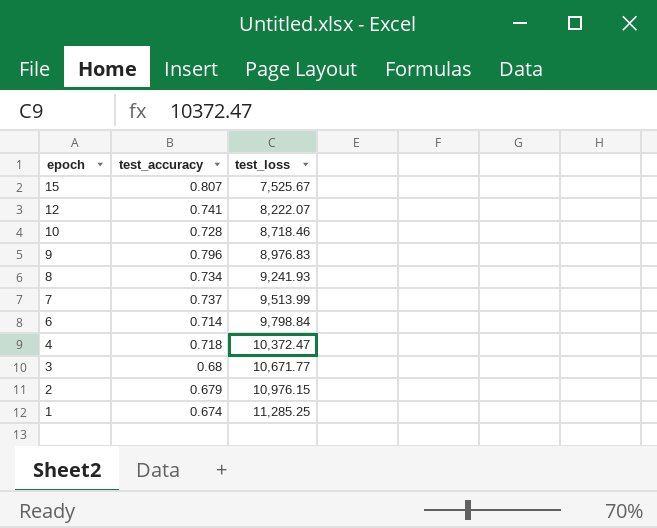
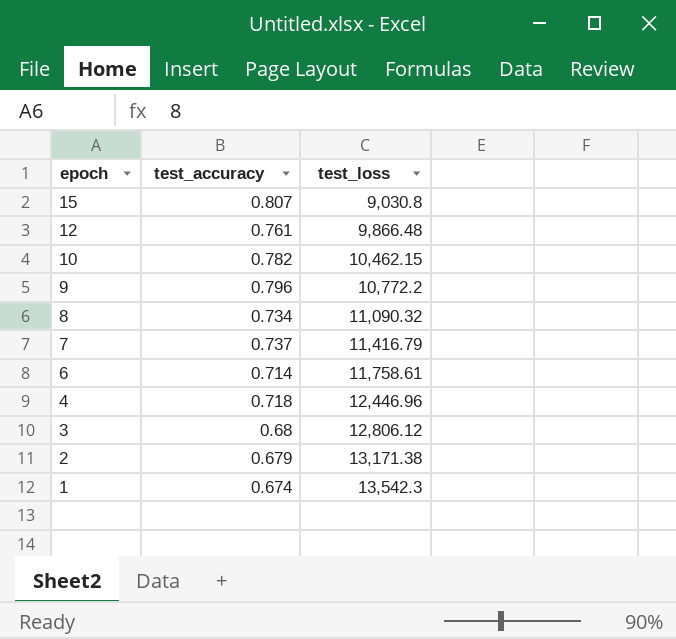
15 | test_loss: 7,525.67 -> 9,030.8
12 | test_accuracy: 0.741 -> 0.761
12 | test_loss: 8,222.07 -> 9,866.48
10 | test_accuracy: 0.728 -> 0.782
10 | test_loss: 8,718.46 -> 10,462.15
9 | test_loss: 8,976.83 -> 10,772.2
8 | test_loss: 9,241.93 -> 11,090.32
7 | test_loss: 9,513.99 -> 11,416.79
6 | test_loss: 9,798.84 -> 11,758.61
4 | test_loss: 10,372.47 -> 12,446.96
3 | test_loss: 10,671.77 -> 12,806.12
2 | test_loss: 10,976.15 -> 13,171.38
1 | test_loss: 11,285.25 -> 13,542.3

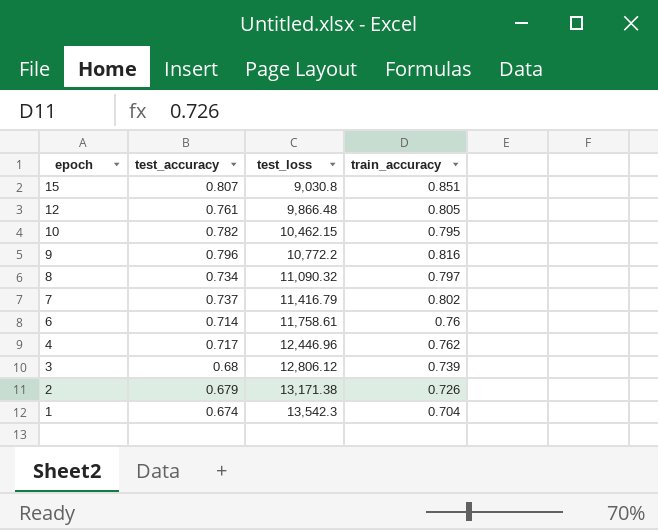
column train_accuracy | position: none -> 4
4 | test_accuracy: 0.718 -> 0.717

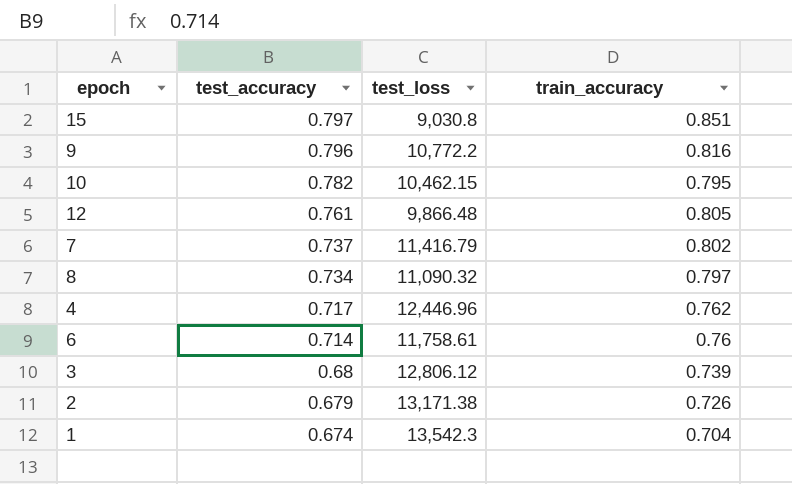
row order: epoch descending -> test_accuracy descending
15 | test_accuracy: 0.807 -> 0.797

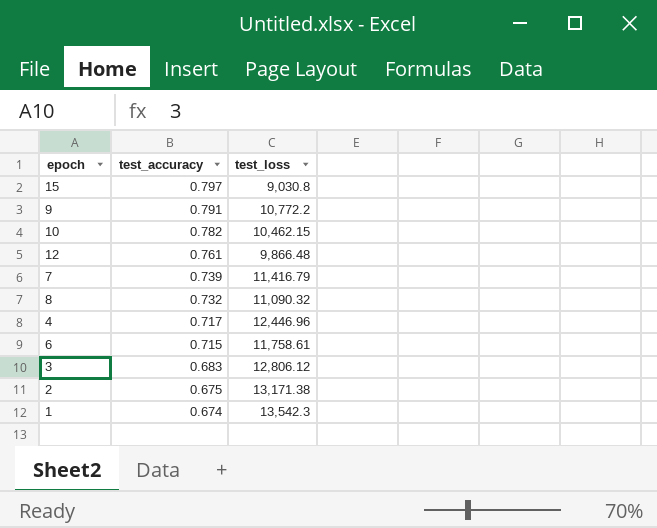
column train_accuracy | position: 4 -> none
9 | test_accuracy: 0.796 -> 0.791
7 | test_accuracy: 0.737 -> 0.739
8 | test_accuracy: 0.734 -> 0.732
6 | test_accuracy: 0.714 -> 0.715
3 | test_accuracy: 0.68 -> 0.683
2 | test_accuracy: 0.679 -> 0.675

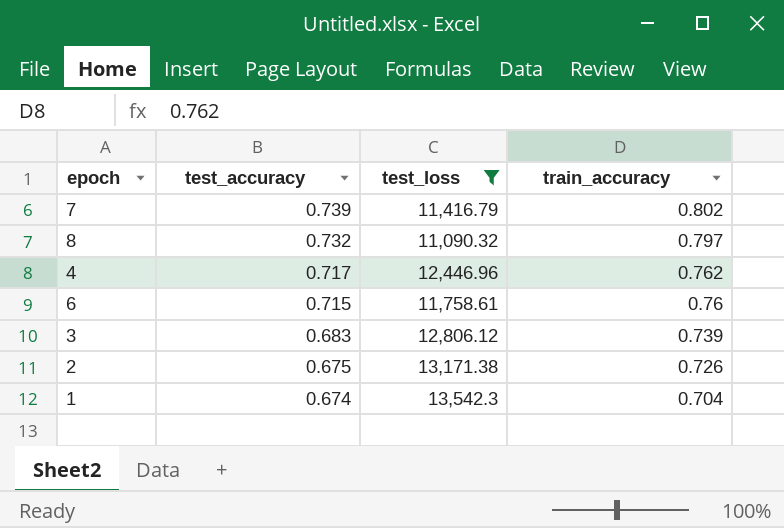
filter: none -> test_loss >= 11,090.32
column train_accuracy | position: none -> 4

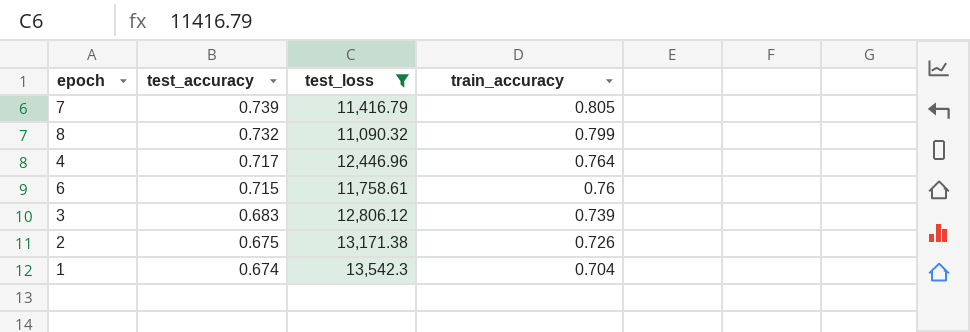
7 | train_accuracy: 0.802 -> 0.805
8 | train_accuracy: 0.797 -> 0.799
4 | train_accuracy: 0.762 -> 0.764

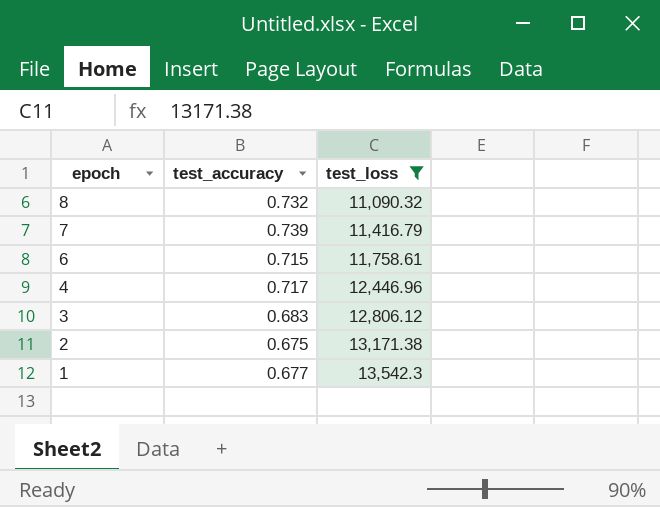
row order: test_accuracy descending -> epoch descending
column train_accuracy | position: 4 -> none
1 | test_accuracy: 0.674 -> 0.677

